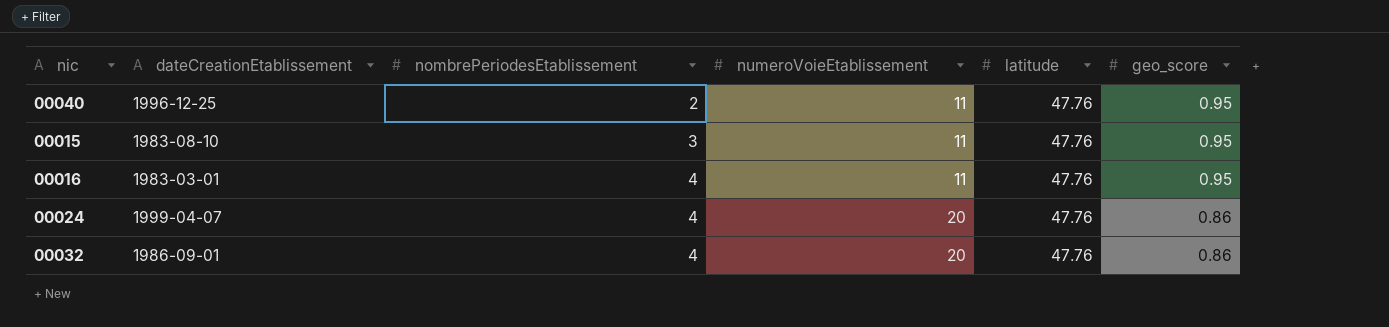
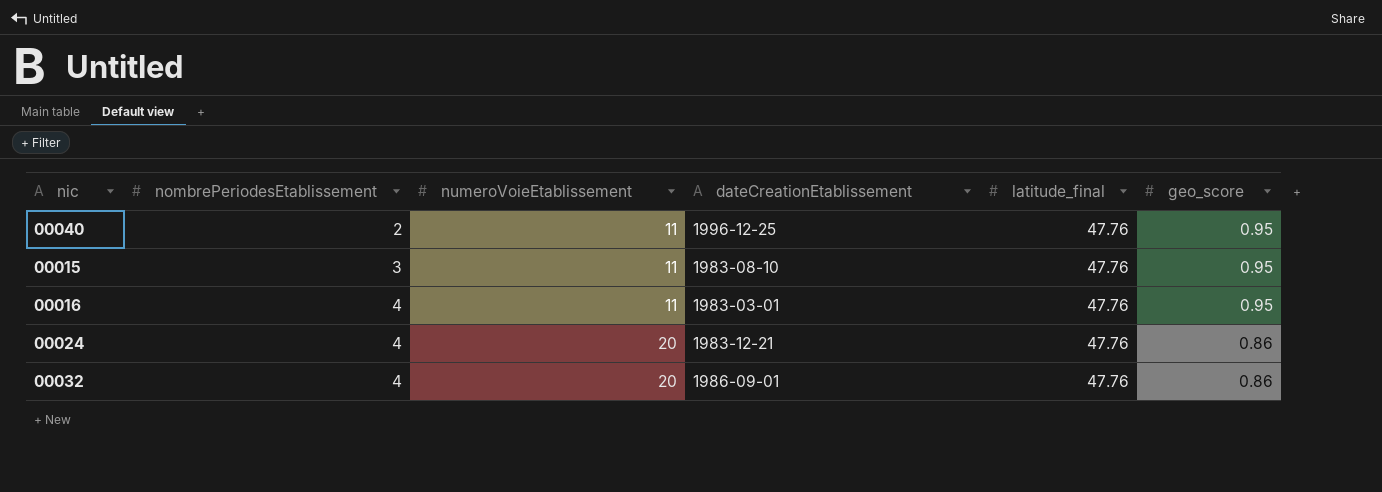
column dateCreationEtablissement | position: 2 -> 4
column name: latitude -> latitude_final
00024 | dateCreationEtablissement: 1999-04-07 -> 1983-12-21

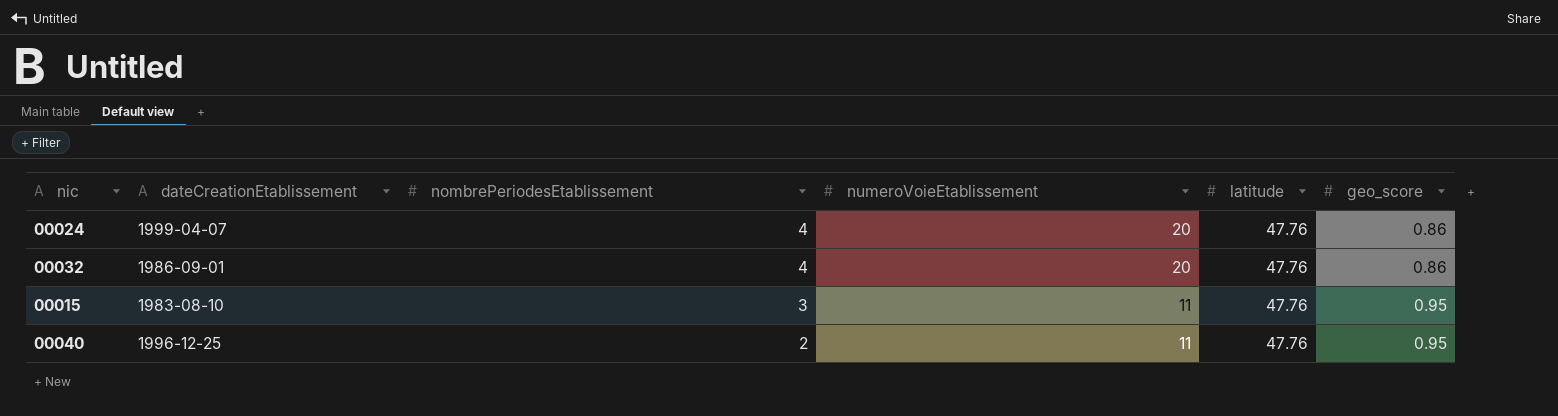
row order: nombrePeriodesEtablissement ascending -> nombrePeriodesEtablissement descending
column dateCreationEtablissement | position: 4 -> 2
column name: latitude_final -> latitude
row 00016: 4 | 11 | 1983-03-01 | 47.76 | 0.95 -> none
00024 | dateCreationEtablissement: 1983-12-21 -> 1999-04-07

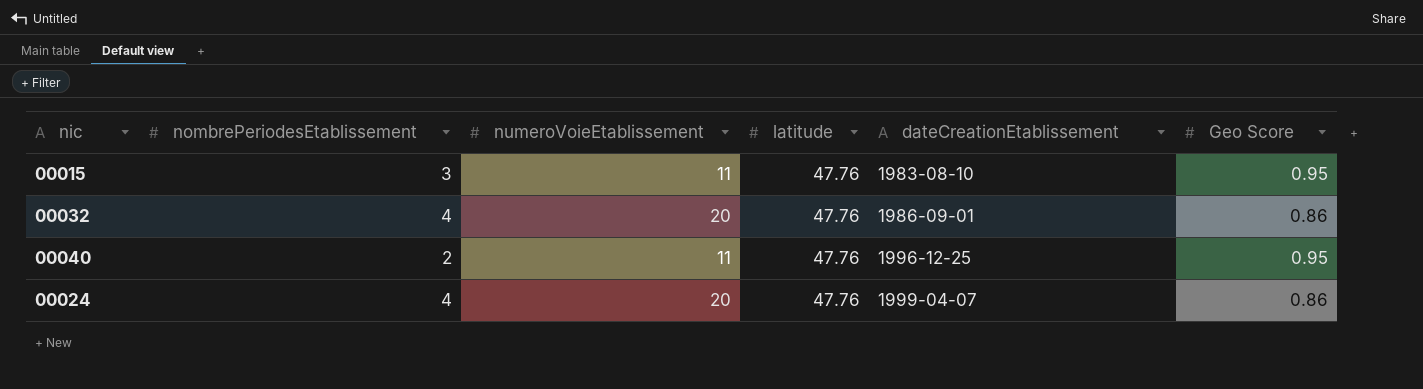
row order: nombrePeriodesEtablissement descending -> dateCreationEtablissement ascending
column dateCreationEtablissement | position: 2 -> 5
column name: geo_score -> Geo Score

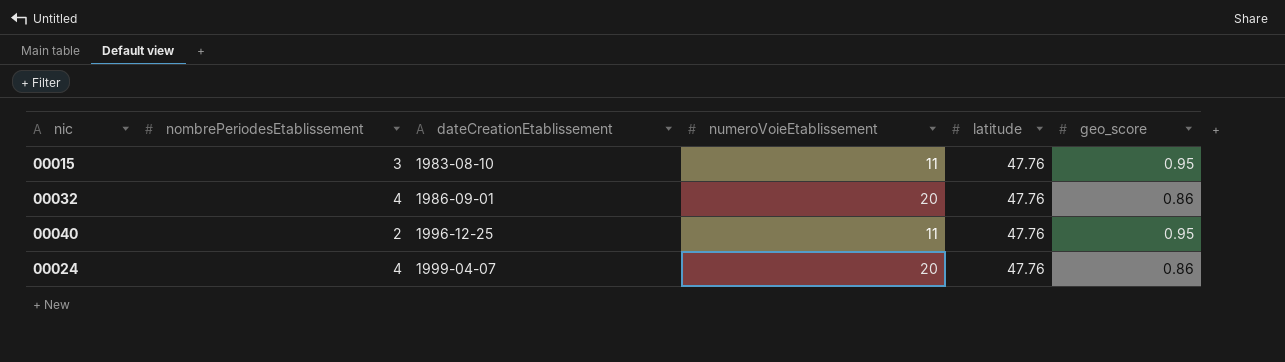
column dateCreationEtablissement | position: 5 -> 3
column name: Geo Score -> geo_score

